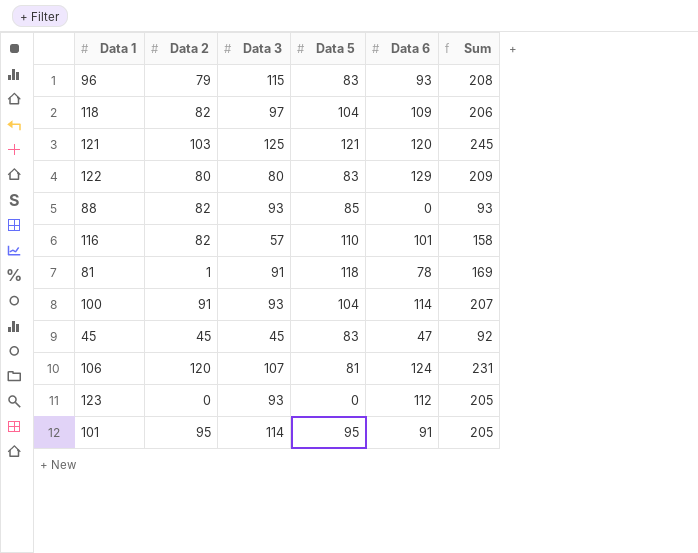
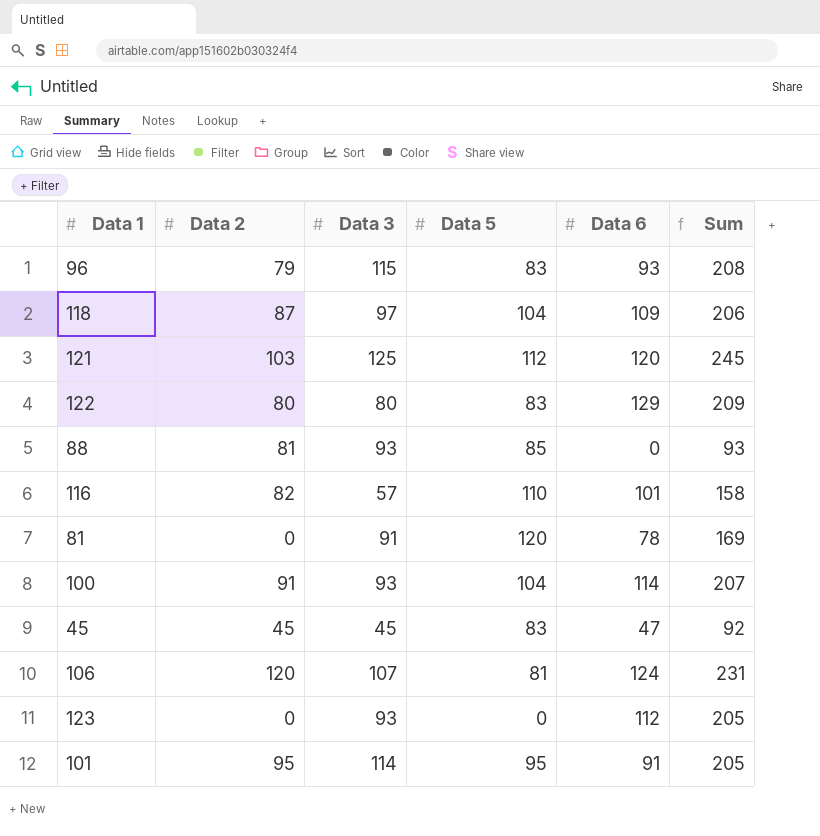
118 | Data 2: 82 -> 87
121 | Data 5: 121 -> 112
88 | Data 2: 82 -> 81
81 | Data 2: 1 -> 0
81 | Data 5: 118 -> 120

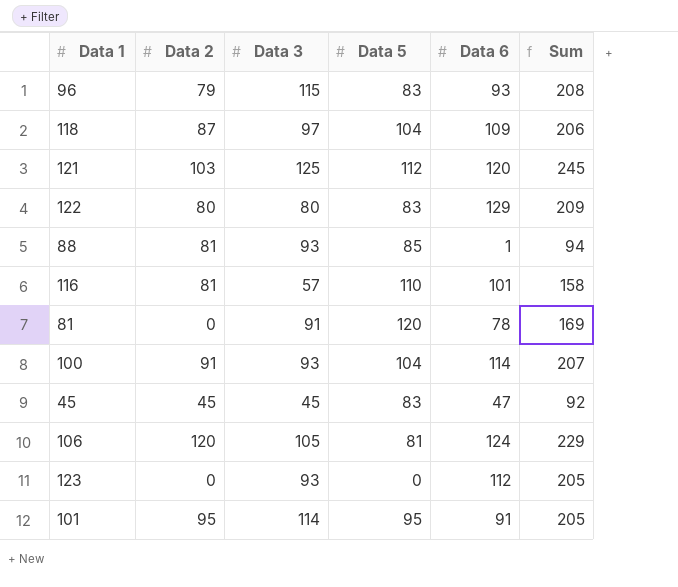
88 | Data 6: 0 -> 1
88 | Sum: 93 -> 94
116 | Data 2: 82 -> 81
106 | Data 3: 107 -> 105
106 | Sum: 231 -> 229

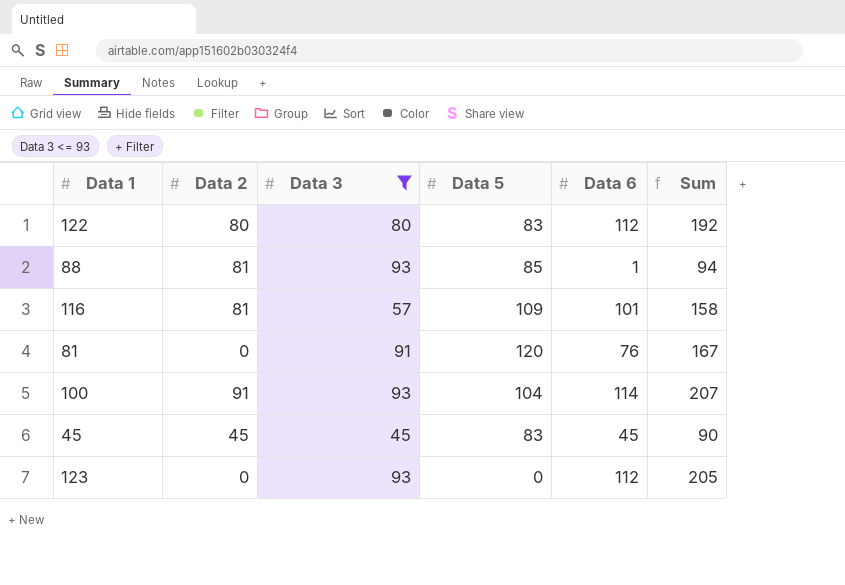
filter: none -> Data 3 <= 93
122 | Data 6: 129 -> 112
122 | Sum: 209 -> 192
116 | Data 5: 110 -> 109
81 | Data 6: 78 -> 76
81 | Sum: 169 -> 167
45 | Data 6: 47 -> 45
45 | Sum: 92 -> 90

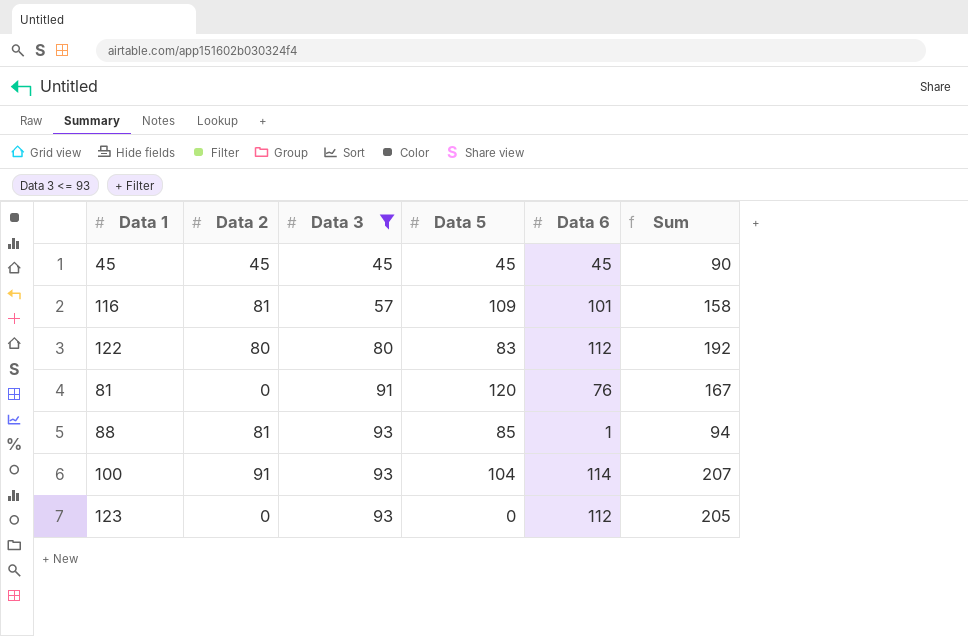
row order: none -> Data 3 ascending
45 | Data 5: 83 -> 45

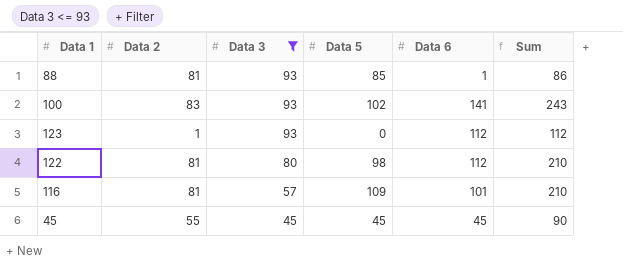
row order: Data 3 ascending -> Data 3 descending
column Sum | formula: [Data 3] + [Data 6] -> [Data 5] + [Data 6]
row 81: 0 | 91 | 120 | 76 | 167 -> none
100 | Data 2: 91 -> 83
100 | Data 5: 104 -> 102
100 | Data 6: 114 -> 141
123 | Data 2: 0 -> 1
122 | Data 2: 80 -> 81
122 | Data 5: 83 -> 98
45 | Data 2: 45 -> 55

